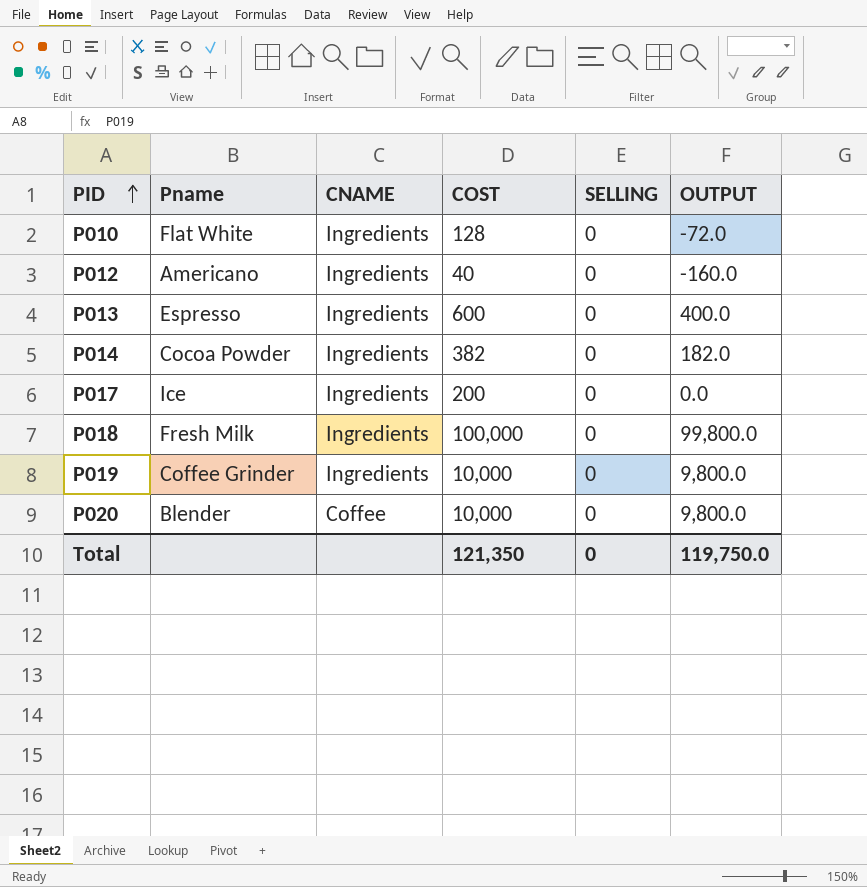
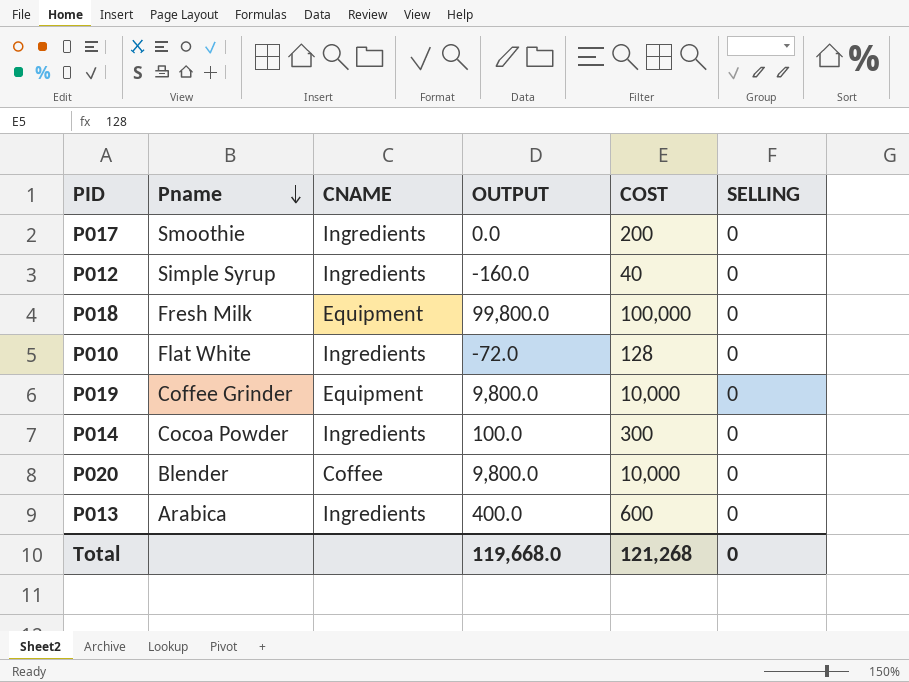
row order: PID ascending -> Pname descending
column OUTPUT | position: 6 -> 4
P017 | Pname: Ice -> Smoothie
P012 | Pname: Americano -> Simple Syrup
P018 | CNAME: Ingredients -> Equipment
P019 | CNAME: Ingredients -> Equipment
P014 | OUTPUT: 182.0 -> 100.0
P014 | COST: 382 -> 300
P013 | Pname: Espresso -> Arabica
Total | OUTPUT: 119,750.0 -> 119,668.0
Total | COST: 121,350 -> 121,268

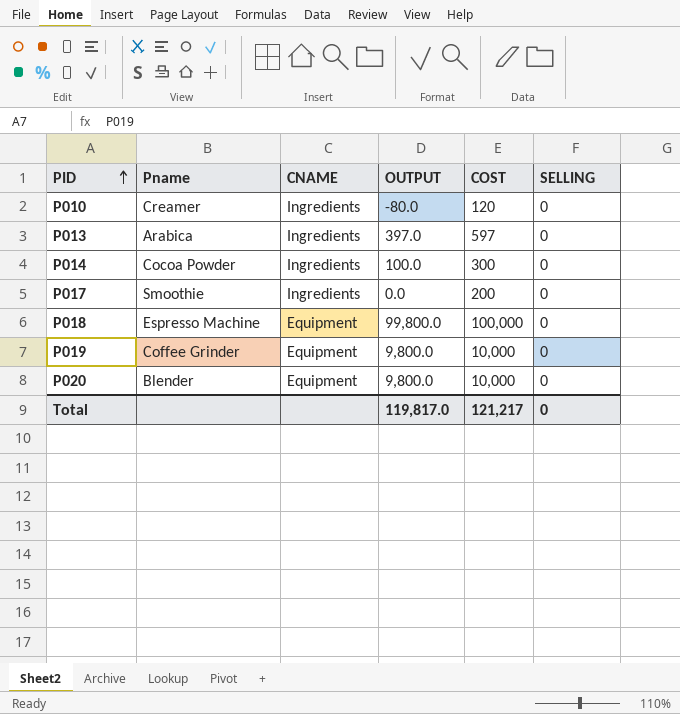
row order: Pname descending -> PID ascending
row P012: Simple Syrup | Ingredients | -160.0 | 40 | 0 -> none
P010 | Pname: Flat White -> Creamer
P010 | OUTPUT: -72.0 -> -80.0
P010 | COST: 128 -> 120
P013 | OUTPUT: 400.0 -> 397.0
P013 | COST: 600 -> 597
P018 | Pname: Fresh Milk -> Espresso Machine
P020 | CNAME: Coffee -> Equipment
Total | OUTPUT: 119,668.0 -> 119,817.0
Total | COST: 121,268 -> 121,217

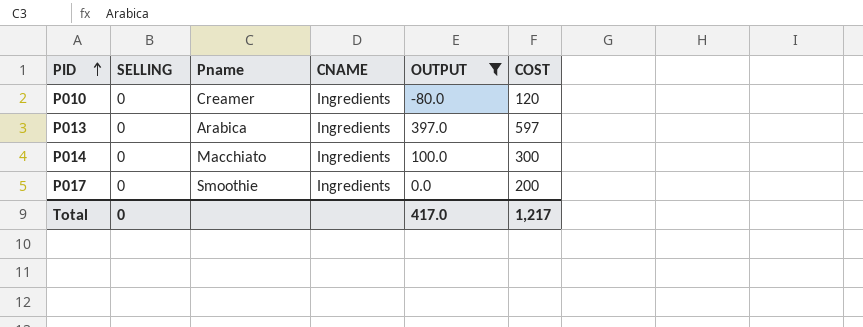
filter: none -> OUTPUT <= 397.0
column SELLING | position: 6 -> 2
P014 | Pname: Cocoa Powder -> Macchiato
Total | OUTPUT: 119,817.0 -> 417.0
Total | COST: 121,217 -> 1,217

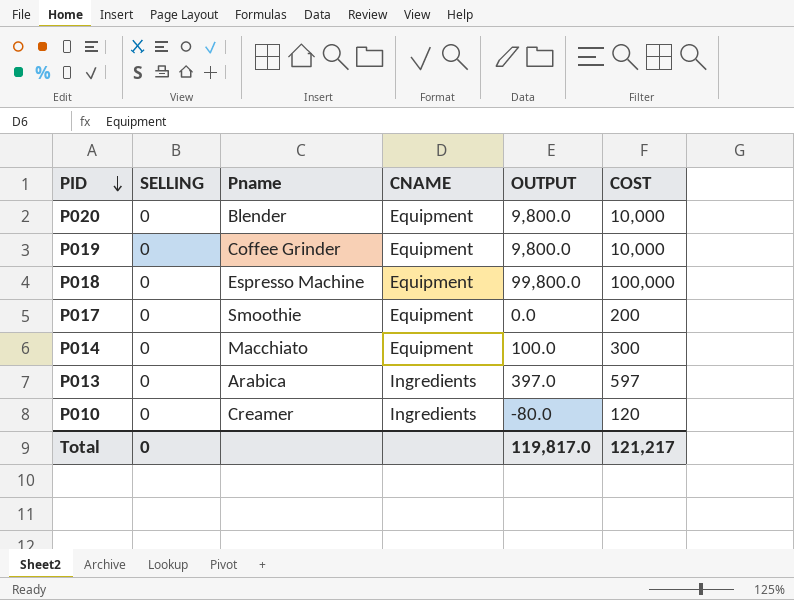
filter: OUTPUT <= 397.0 -> none
row order: PID ascending -> PID descending
P017 | CNAME: Ingredients -> Equipment
P014 | CNAME: Ingredients -> Equipment
Total | OUTPUT: 417.0 -> 119,817.0
Total | COST: 1,217 -> 121,217

